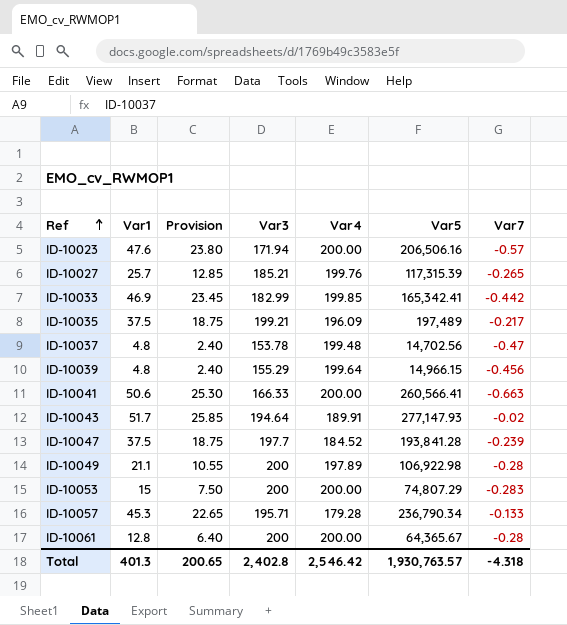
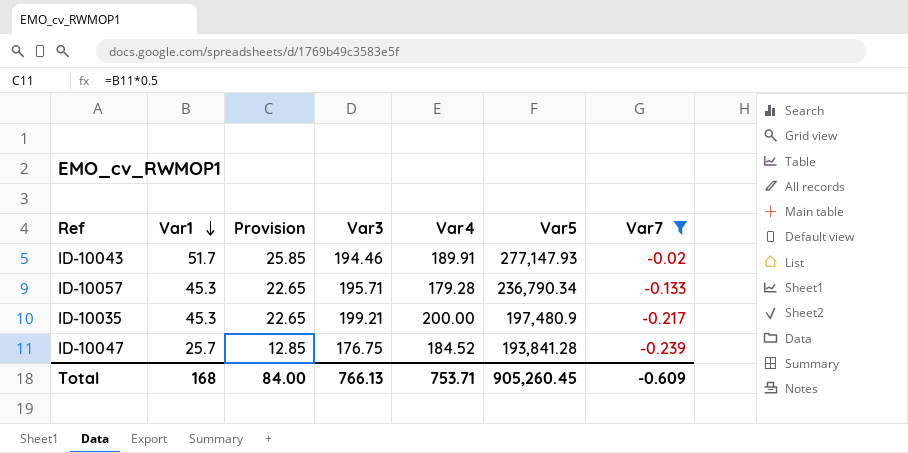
filter: none -> Var7 >= -0.239
row order: Ref ascending -> Var1 descending
ID-10043 | Var3: 194.64 -> 194.46
ID-10035 | Var1: 37.5 -> 45.3
ID-10035 | Provision: 18.75 -> 22.65
ID-10035 | Var4: 196.09 -> 200.00
ID-10035 | Var5: 197,489 -> 197,480.9
ID-10047 | Var1: 37.5 -> 25.7
ID-10047 | Provision: 18.75 -> 12.85
ID-10047 | Var3: 197.7 -> 176.75
Total | Var1: 401.3 -> 168
Total | Provision: 200.65 -> 84.00
Total | Var3: 2,402.8 -> 766.13
Total | Var4: 2,546.42 -> 753.71
Total | Var5: 1,930,763.57 -> 905,260.45
Total | Var7: -4.318 -> -0.609

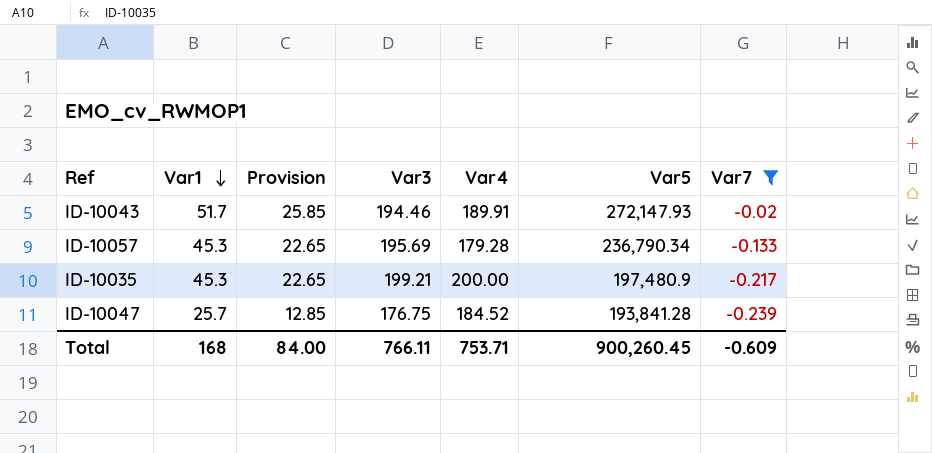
ID-10043 | Var5: 277,147.93 -> 272,147.93
ID-10057 | Var3: 195.71 -> 195.69
Total | Var3: 766.13 -> 766.11
Total | Var5: 905,260.45 -> 900,260.45

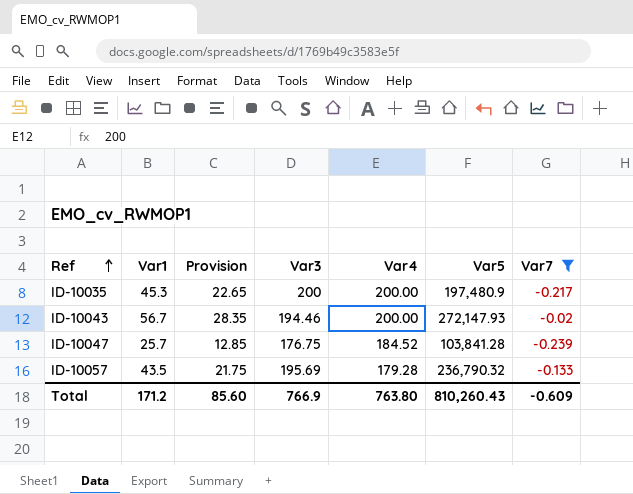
row order: Var1 descending -> Ref ascending
ID-10035 | Var3: 199.21 -> 200
ID-10043 | Var1: 51.7 -> 56.7
ID-10043 | Provision: 25.85 -> 28.35
ID-10043 | Var4: 189.91 -> 200.00
ID-10047 | Var5: 193,841.28 -> 103,841.28
ID-10057 | Var1: 45.3 -> 43.5
ID-10057 | Provision: 22.65 -> 21.75
ID-10057 | Var5: 236,790.34 -> 236,790.32
Total | Var1: 168 -> 171.2
Total | Provision: 84.00 -> 85.60
Total | Var3: 766.11 -> 766.9
Total | Var4: 753.71 -> 763.80
Total | Var5: 900,260.45 -> 810,260.43

